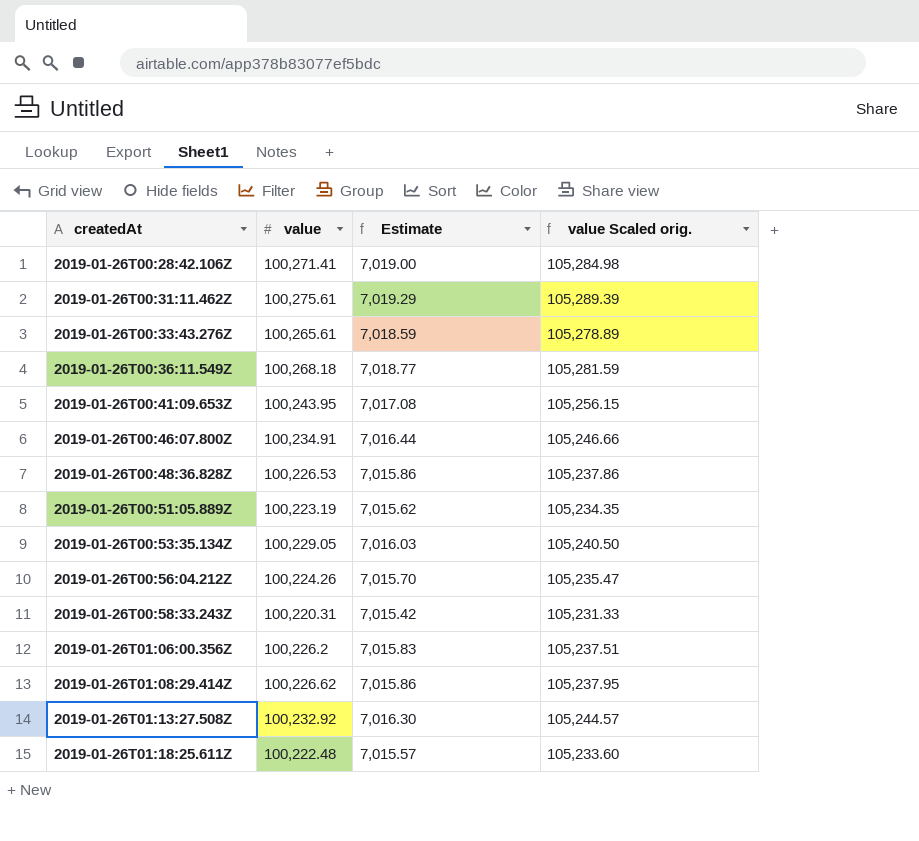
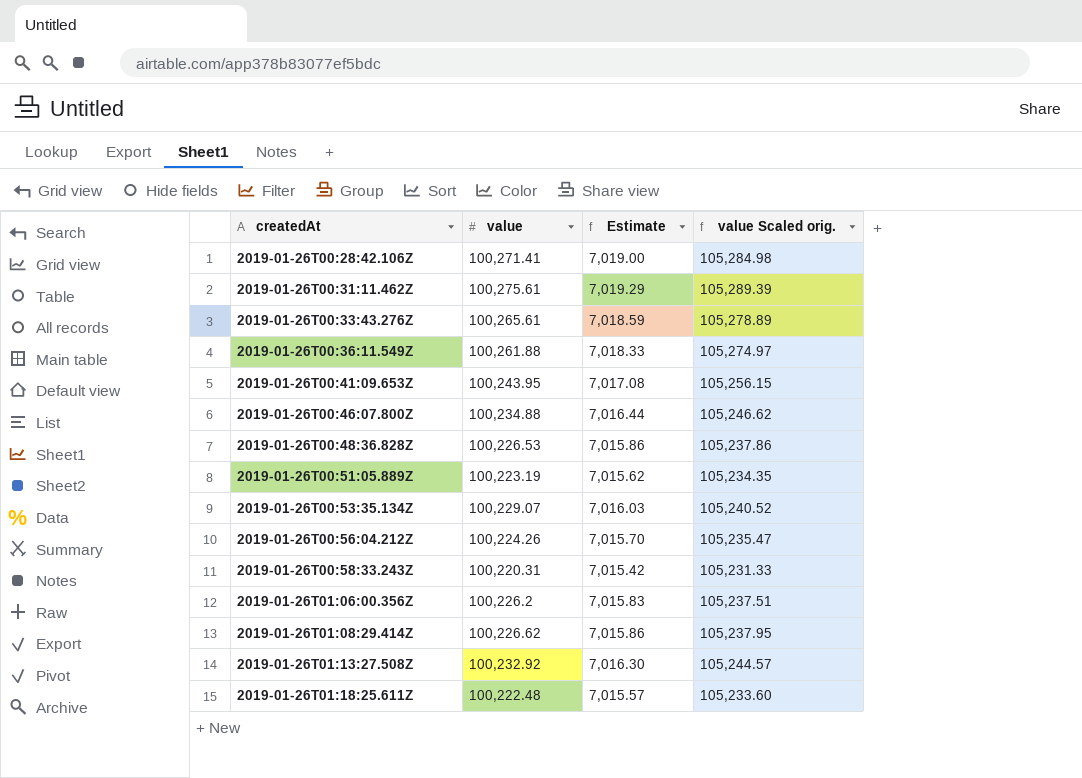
2019-01-26T00:36:11.549Z | value: 100,268.18 -> 100,261.88
2019-01-26T00:36:11.549Z | Estimate: 7,018.77 -> 7,018.33
2019-01-26T00:36:11.549Z | value Scaled orig.: 105,281.59 -> 105,274.97
2019-01-26T00:46:07.800Z | value: 100,234.91 -> 100,234.88
2019-01-26T00:46:07.800Z | value Scaled orig.: 105,246.66 -> 105,246.62
2019-01-26T00:53:35.134Z | value: 100,229.05 -> 100,229.07
2019-01-26T00:53:35.134Z | value Scaled orig.: 105,240.50 -> 105,240.52

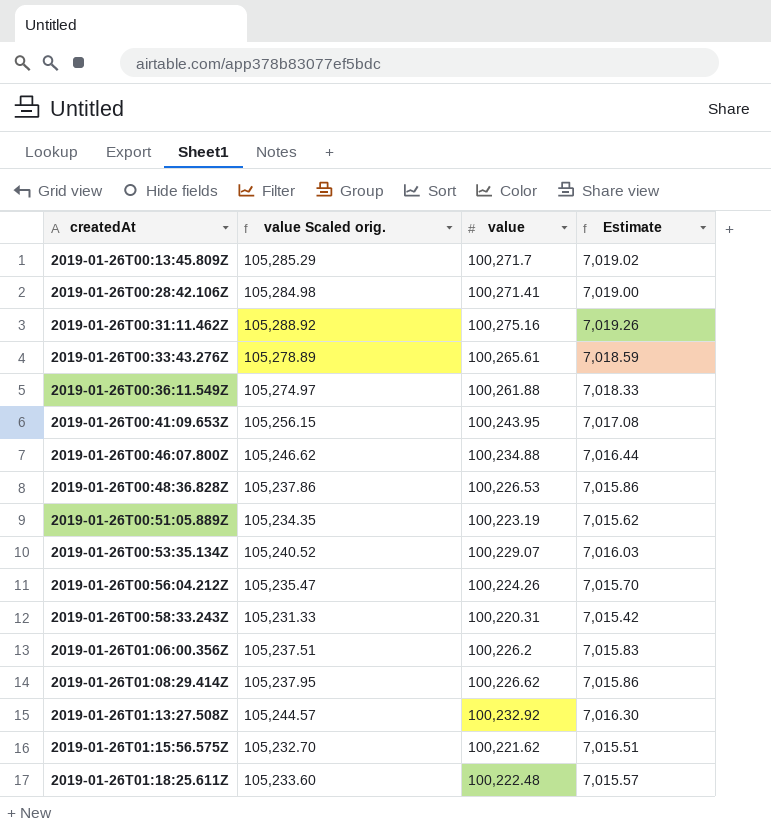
column value Scaled orig. | position: 4 -> 2
row 2019-01-26T00:13:45.809Z: none -> 105,285.29 | 100,271.7 | 7,019.02
2019-01-26T00:31:11.462Z | value Scaled orig.: 105,289.39 -> 105,288.92
2019-01-26T00:31:11.462Z | value: 100,275.61 -> 100,275.16
2019-01-26T00:31:11.462Z | Estimate: 7,019.29 -> 7,019.26
row 2019-01-26T01:15:56.575Z: none -> 105,232.70 | 100,221.62 | 7,015.51

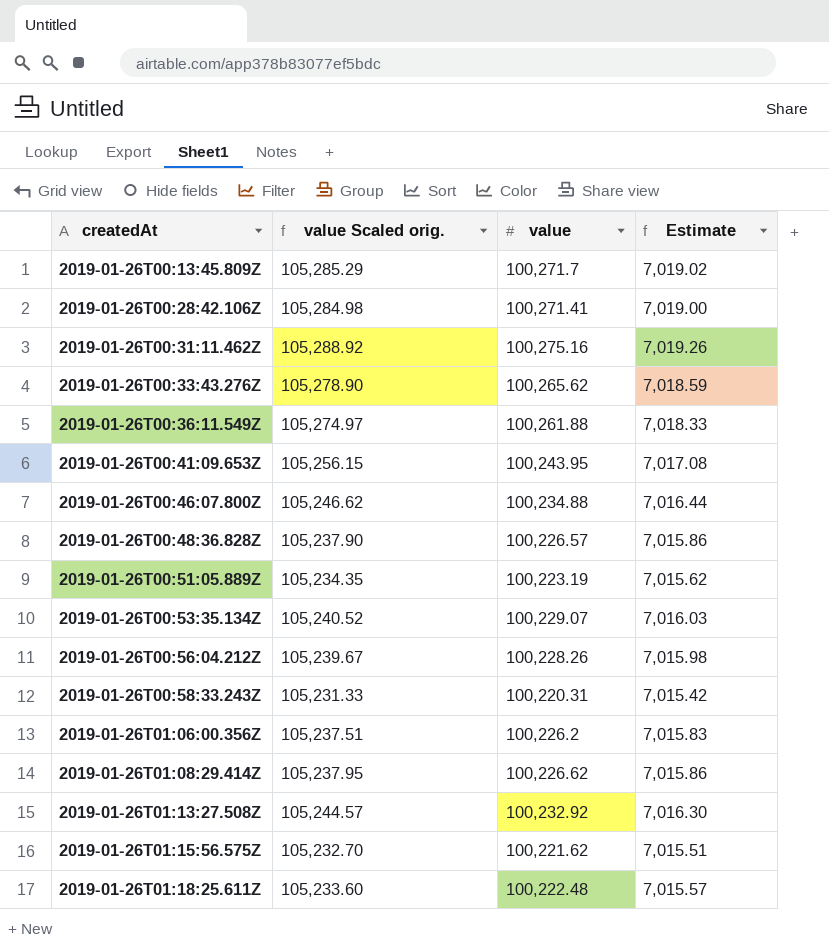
2019-01-26T00:33:43.276Z | value Scaled orig.: 105,278.89 -> 105,278.90
2019-01-26T00:33:43.276Z | value: 100,265.61 -> 100,265.62
2019-01-26T00:48:36.828Z | value Scaled orig.: 105,237.86 -> 105,237.90
2019-01-26T00:48:36.828Z | value: 100,226.53 -> 100,226.57
2019-01-26T00:56:04.212Z | value Scaled orig.: 105,235.47 -> 105,239.67
2019-01-26T00:56:04.212Z | value: 100,224.26 -> 100,228.26
2019-01-26T00:56:04.212Z | Estimate: 7,015.70 -> 7,015.98

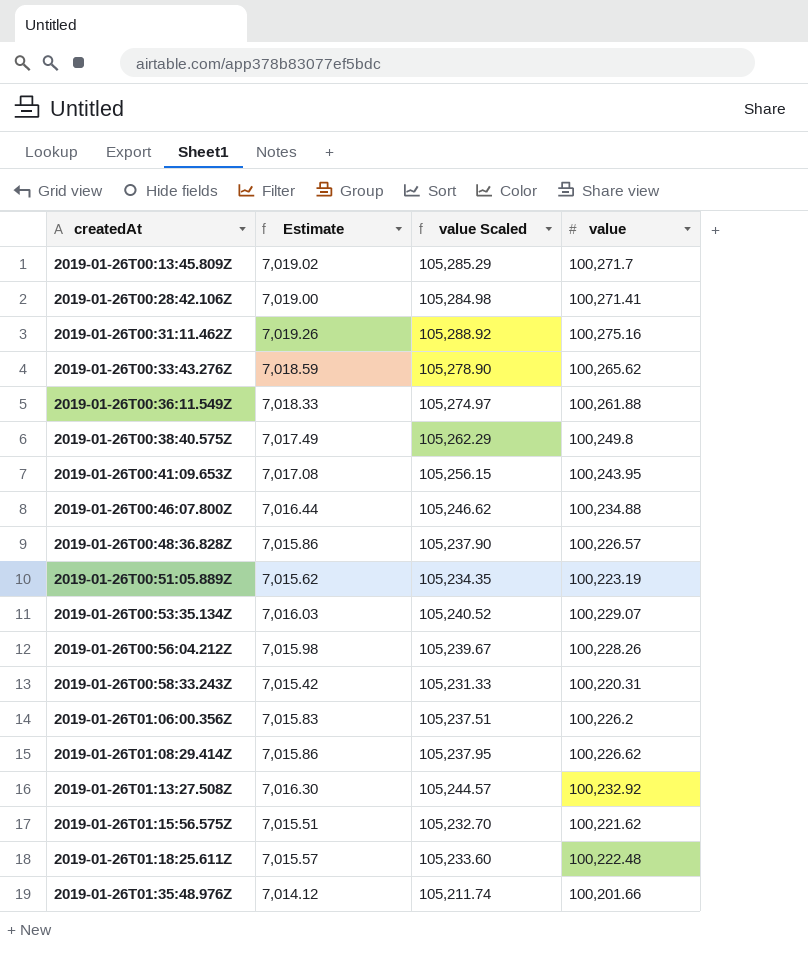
column Estimate | position: 4 -> 2
column name: value Scaled orig. -> value Scaled
row 2019-01-26T00:38:40.575Z: none -> 7,017.49 | 105,262.29 | 100,249.8
row 2019-01-26T01:35:48.976Z: none -> 7,014.12 | 105,211.74 | 100,201.66

